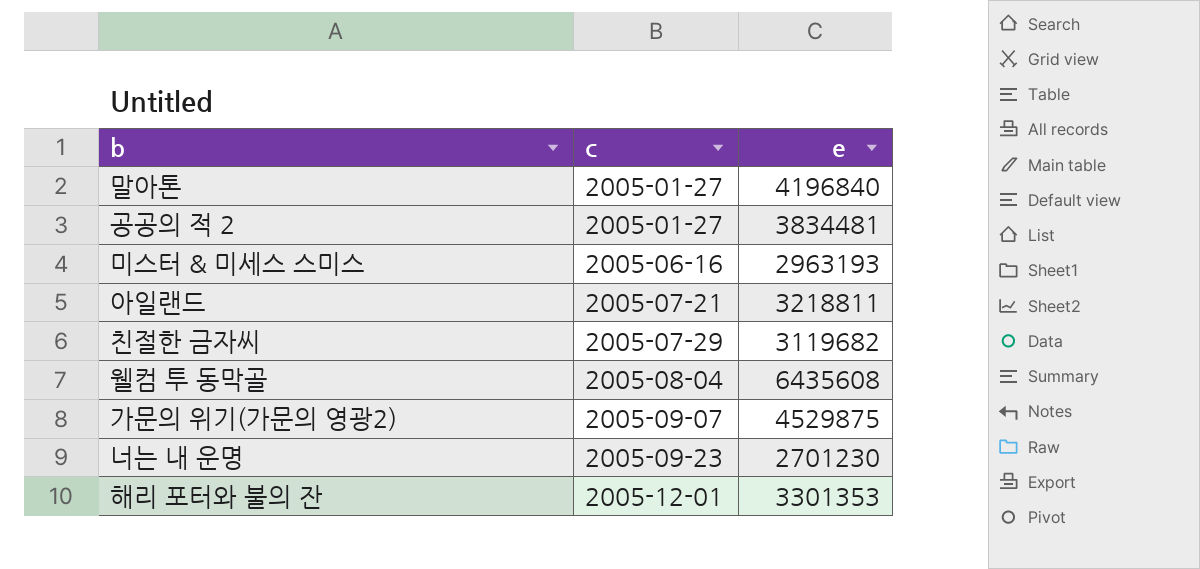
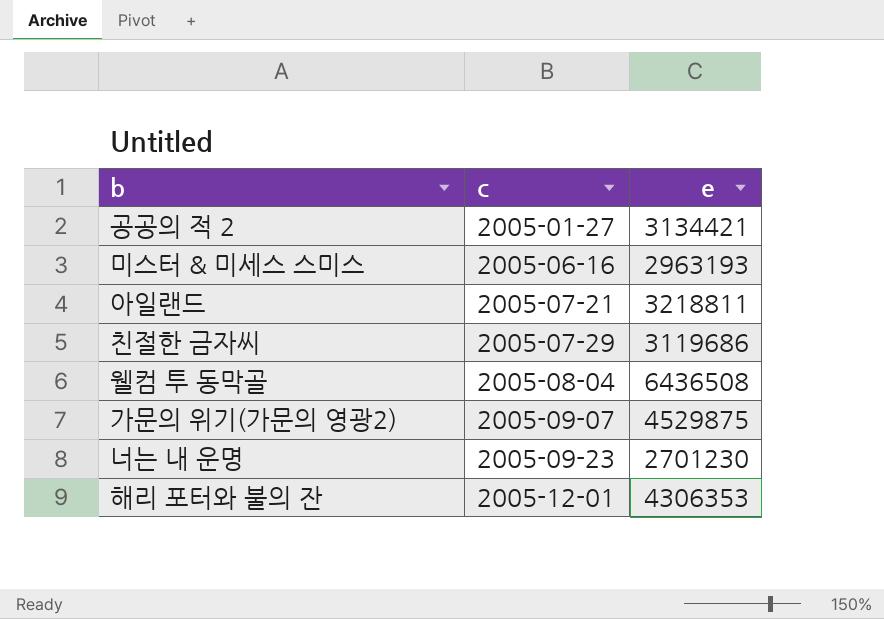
row 말아톤: 2005-01-27 | 4196840 -> none
공공의 적 2 | e: 3834481 -> 3134421
친절한 금자씨 | e: 3119682 -> 3119686
웰컴 투 동막골 | e: 6435608 -> 6436508
해리 포터와 불의 잔 | e: 3301353 -> 4306353

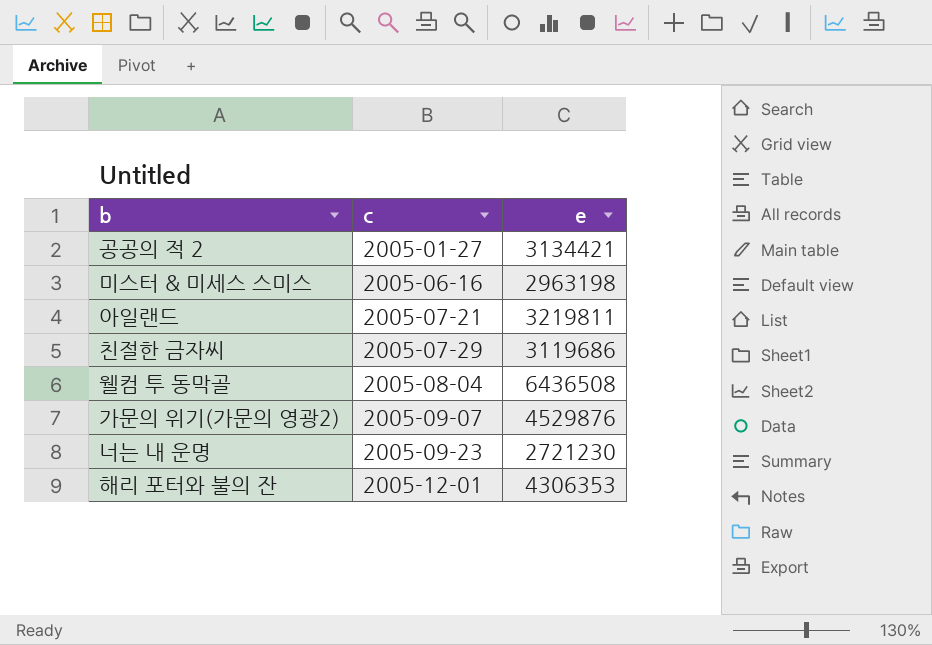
미스터 & 미세스 스미스 | e: 2963193 -> 2963198
아일랜드 | e: 3218811 -> 3219811
가문의 위기(가문의 영광2) | e: 4529875 -> 4529876
너는 내 운명 | e: 2701230 -> 2721230

